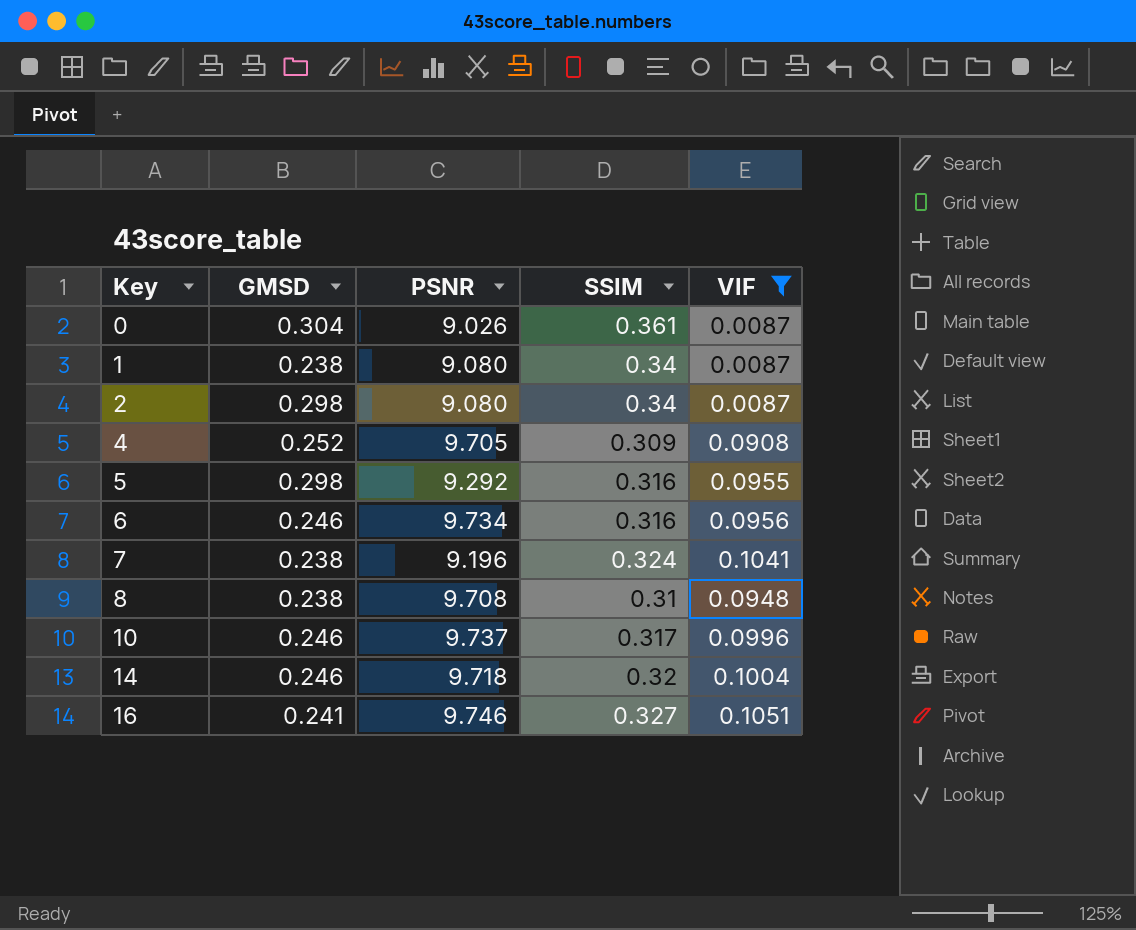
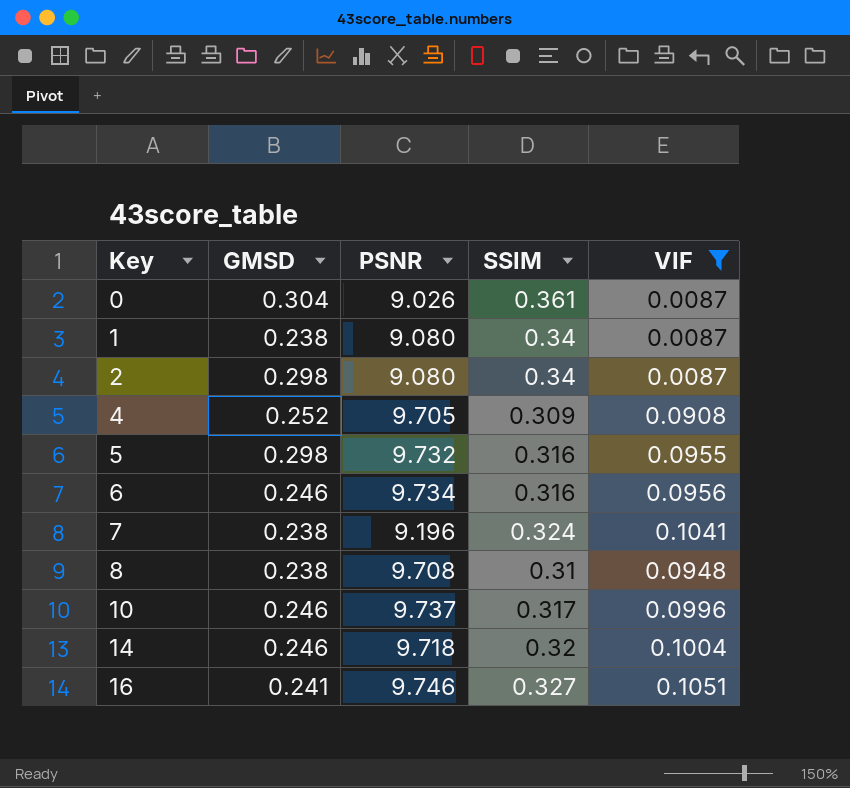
5 | PSNR: 9.292 -> 9.732

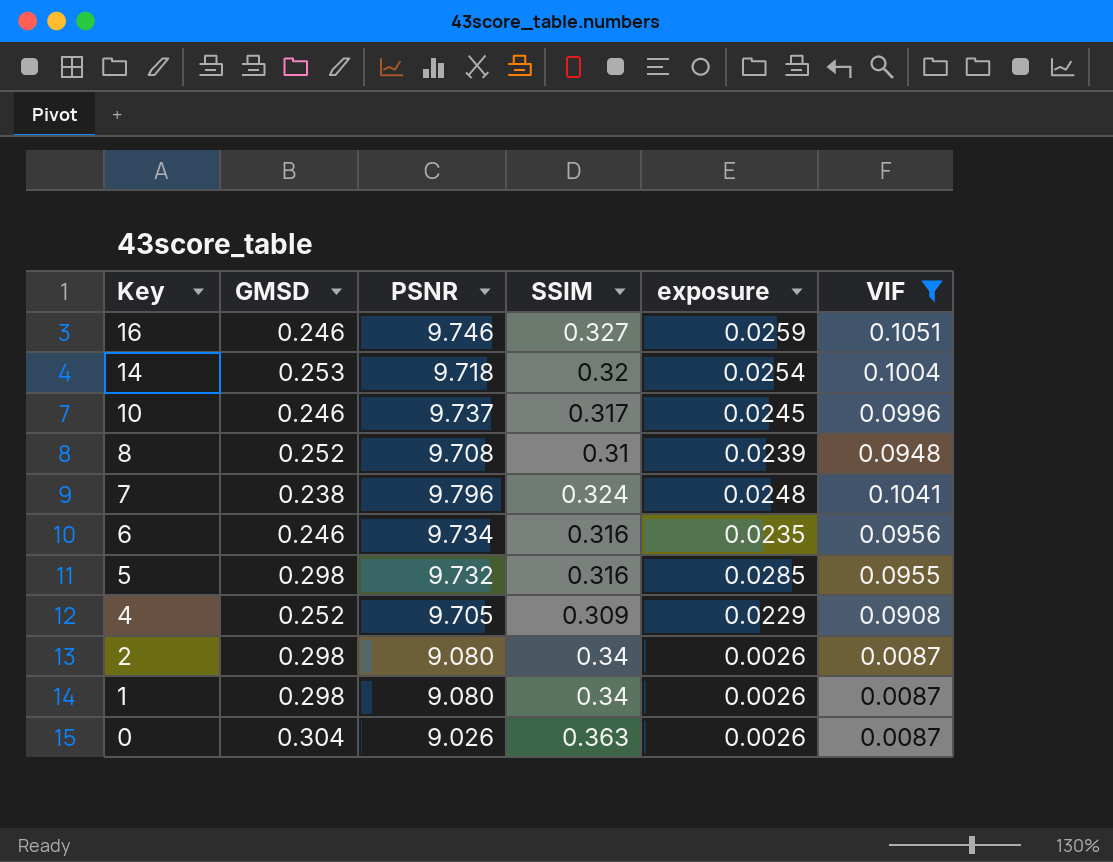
row order: Key ascending -> Key descending
column exposure | formula: none -> [GMSD] * [VIF]
16 | GMSD: 0.241 -> 0.246
14 | GMSD: 0.246 -> 0.253
8 | GMSD: 0.238 -> 0.252
7 | PSNR: 9.196 -> 9.796
1 | GMSD: 0.238 -> 0.298
0 | SSIM: 0.361 -> 0.363

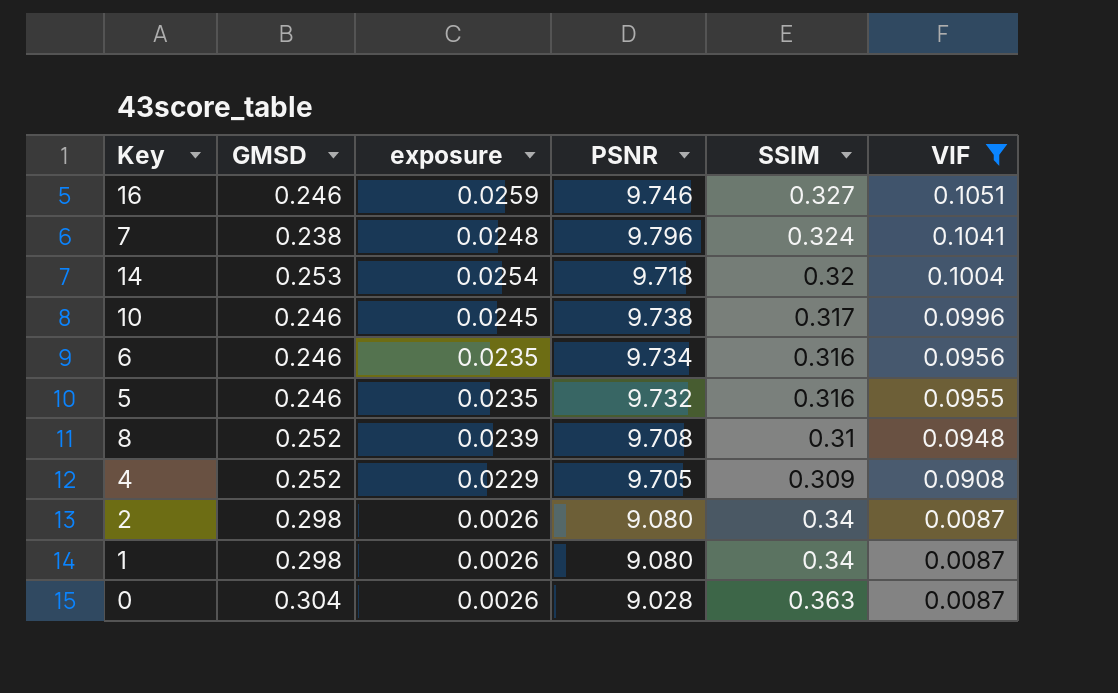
row order: Key descending -> VIF descending
column exposure | position: 5 -> 3
10 | PSNR: 9.737 -> 9.738
5 | GMSD: 0.298 -> 0.246
5 | exposure: 0.0285 -> 0.0235
0 | PSNR: 9.026 -> 9.028

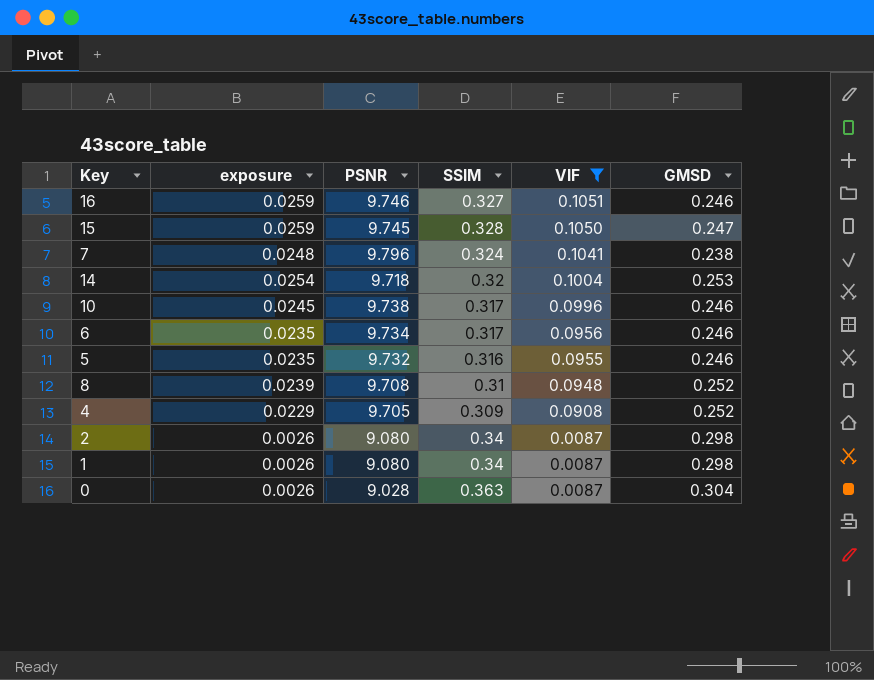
column GMSD | position: 2 -> 6
row 15: none -> 0.0259 | 9.745 | 0.328 | 0.1050 | 0.247
6 | SSIM: 0.316 -> 0.317

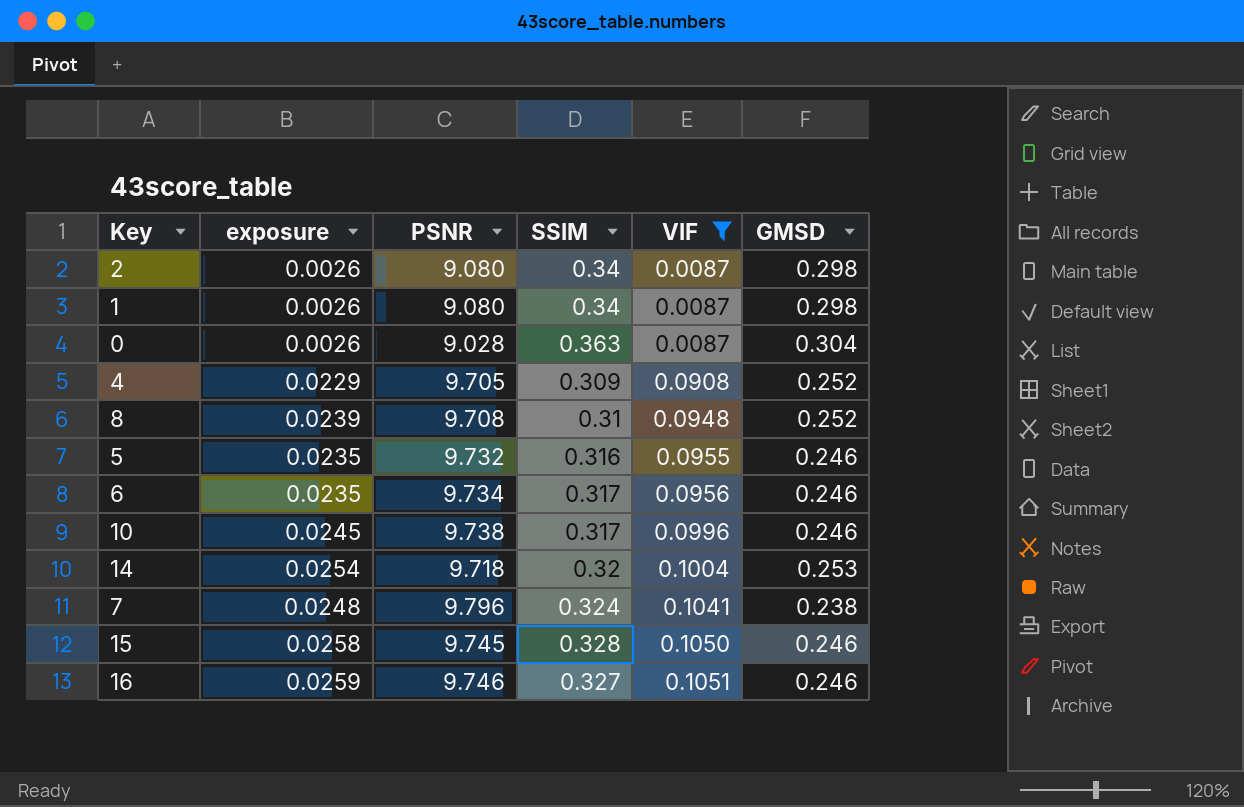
row order: VIF descending -> VIF ascending
15 | exposure: 0.0259 -> 0.0258
15 | GMSD: 0.247 -> 0.246

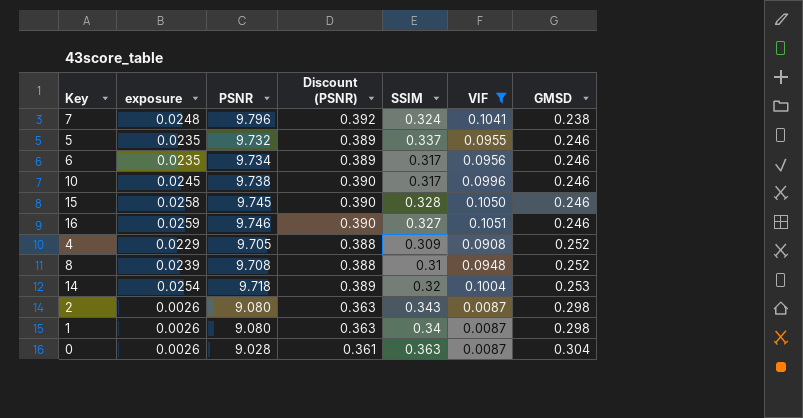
row order: VIF ascending -> GMSD ascending
column Discount (PSNR) | formula: none -> [PSNR] * 0.04
5 | SSIM: 0.316 -> 0.337
2 | SSIM: 0.34 -> 0.343

